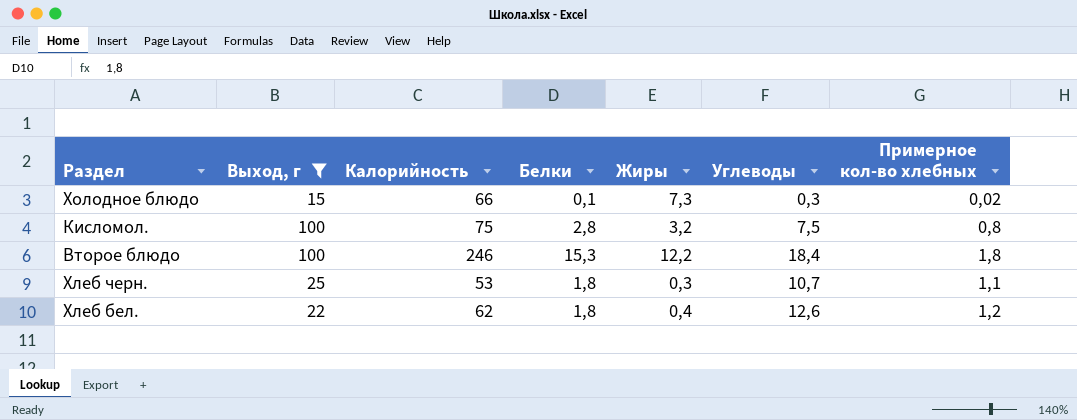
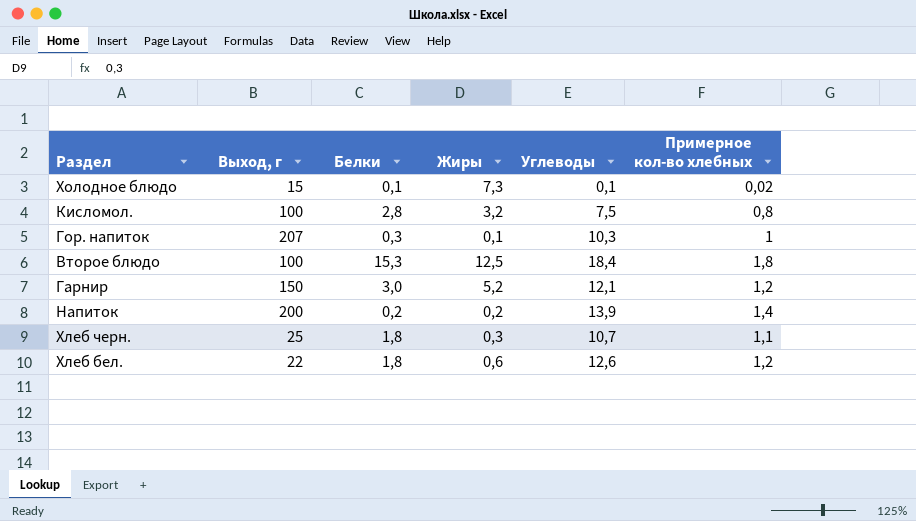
filter: Выход, г <= 100 -> none
column Калорийность | position: 3 -> none
Холодное блюдо | Углеводы: 0,3 -> 0,1
Второе блюдо | Жиры: 12,2 -> 12,5
Хлеб бел. | Жиры: 0,4 -> 0,6

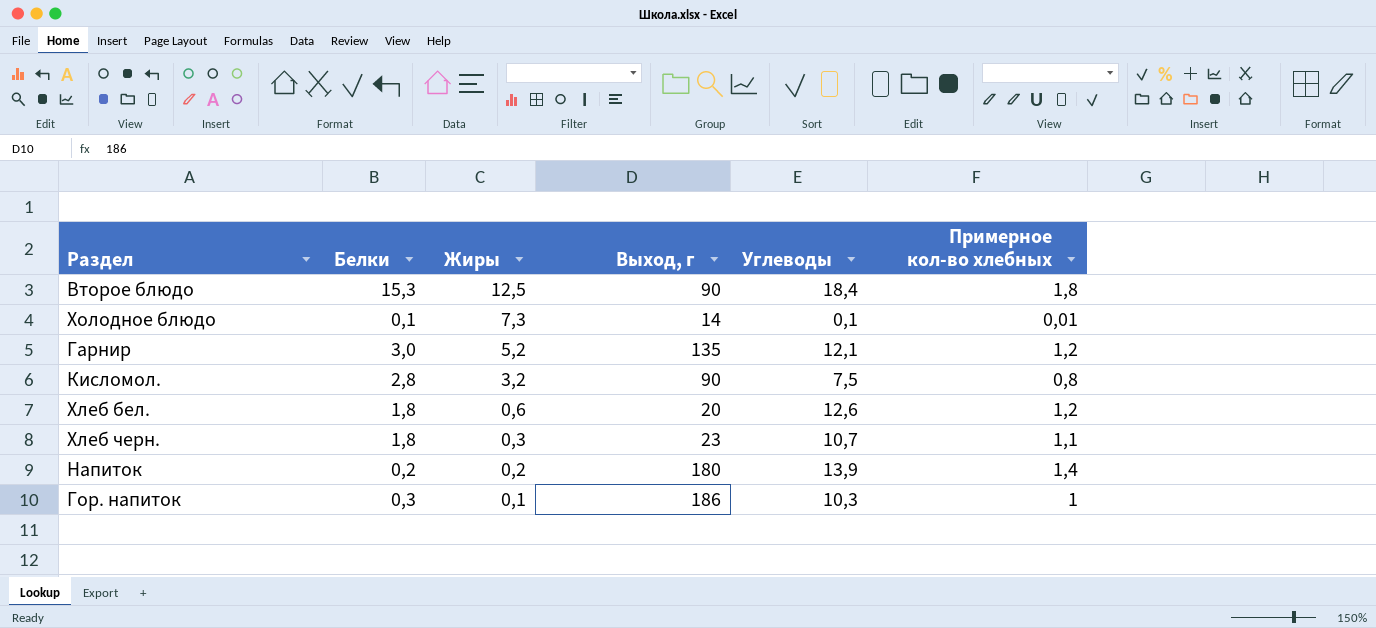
row order: none -> Жиры descending
column Выход, г | position: 2 -> 4
Второе блюдо | Выход, г: 100 -> 90
Холодное блюдо | Выход, г: 15 -> 14
Холодное блюдо | Примерное кол-во хлебных: 0,02 -> 0,01
Гарнир | Выход, г: 150 -> 135
Кисломол. | Выход, г: 100 -> 90
Хлеб бел. | Выход, г: 22 -> 20
Хлеб черн. | Выход, г: 25 -> 23
Напиток | Выход, г: 200 -> 180
Гор. напиток | Выход, г: 207 -> 186

